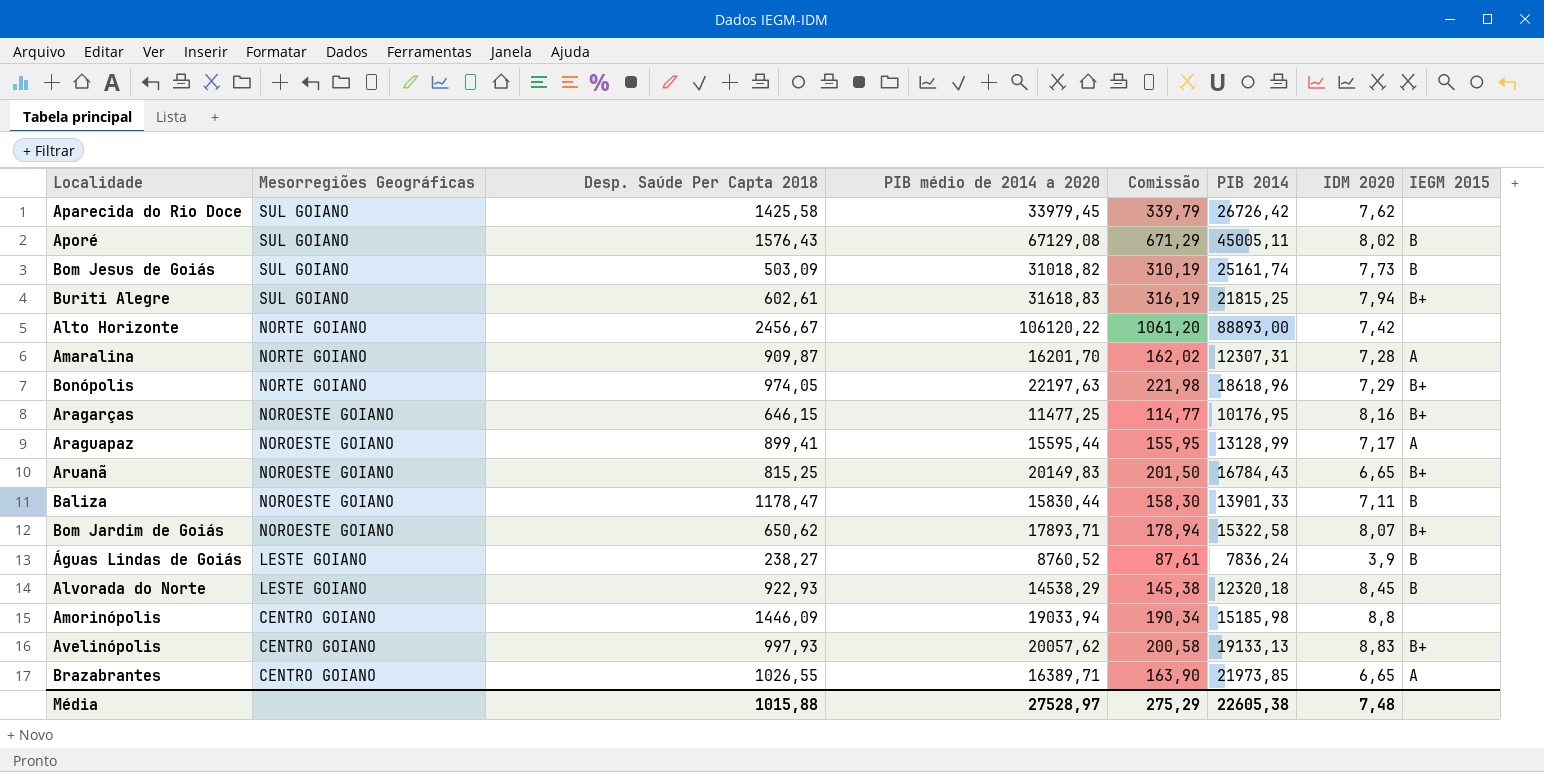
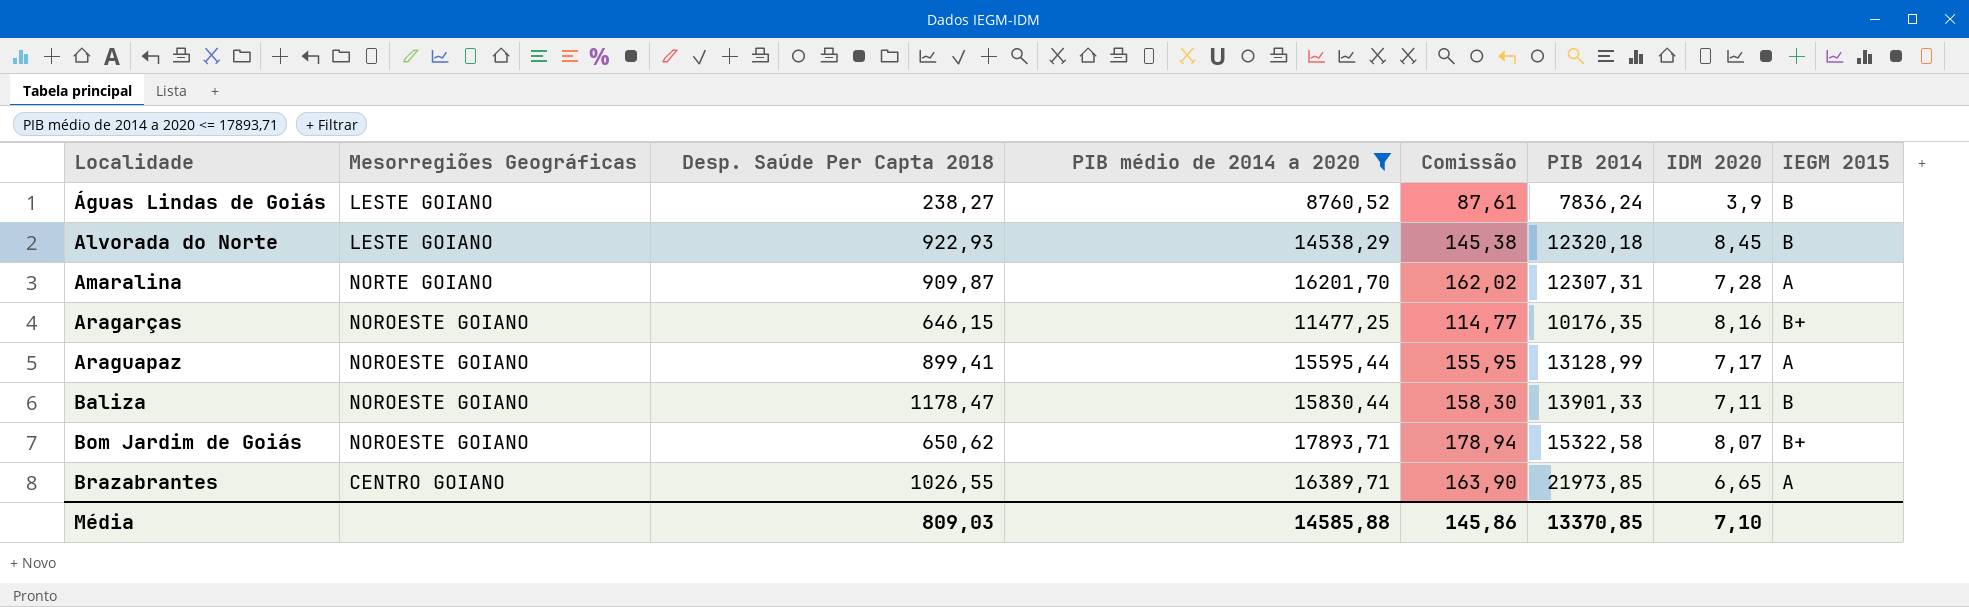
filter: none -> PIB médio de 2014 a 2020 <= 17893,71
row order: Mesorregiões Geográficas descending -> Localidade ascending
Aragarças | PIB 2014: 10176,95 -> 10176,35
Média | Desp. Saúde Per Capta 2018: 1015,88 -> 809,03
Média | PIB médio de 2014 a 2020: 27528,97 -> 14585,88
Média | Comissão: 275,29 -> 145,86
Média | PIB 2014: 22605,38 -> 13370,85
Média | IDM 2020: 7,48 -> 7,10

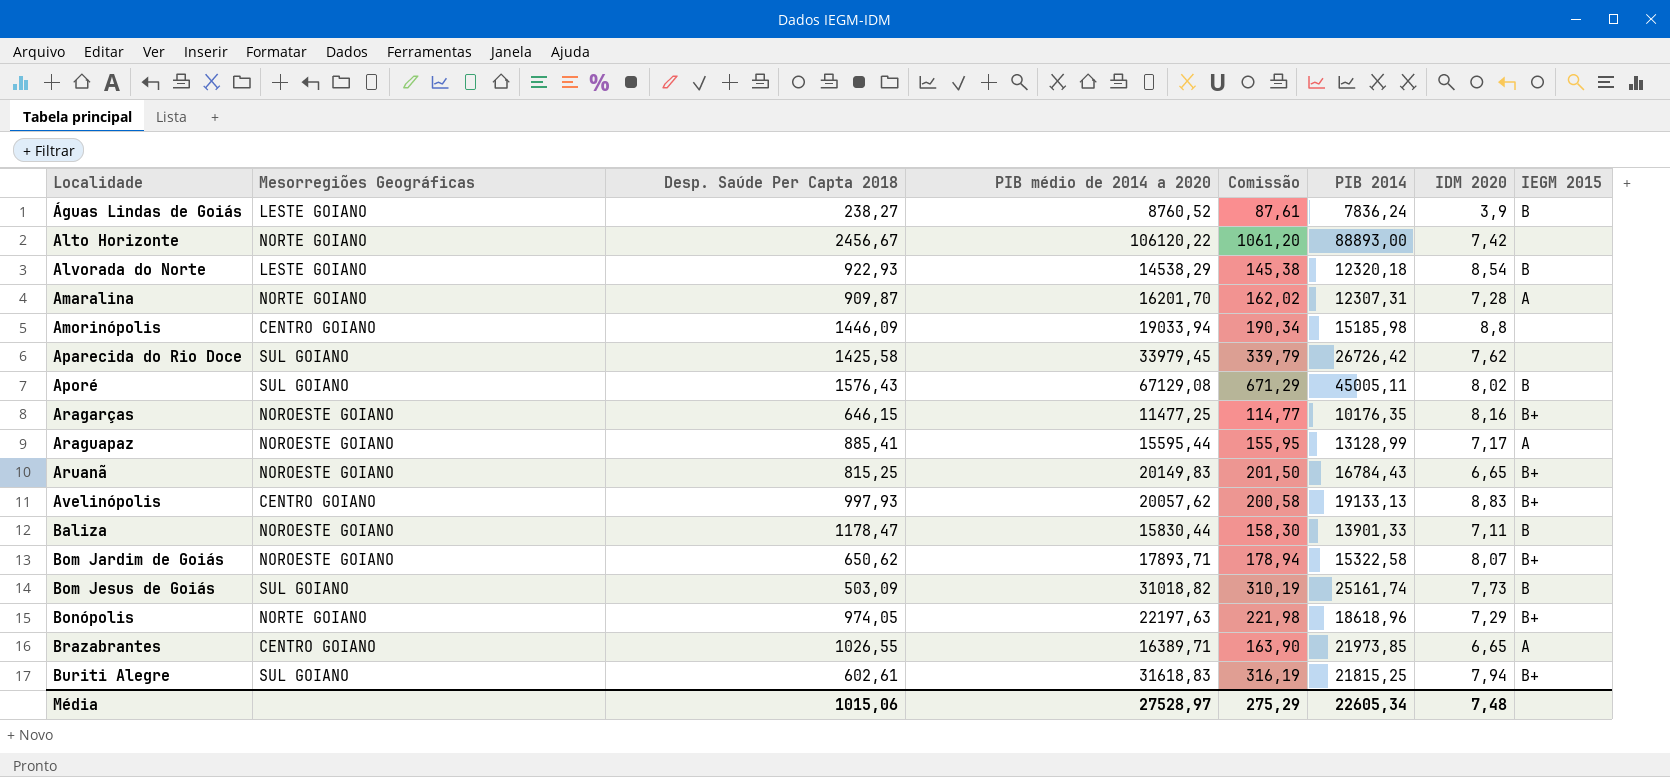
filter: PIB médio de 2014 a 2020 <= 17893,71 -> none
Alvorada do Norte | IDM 2020: 8,45 -> 8,54
Araguapaz | Desp. Saúde Per Capta 2018: 899,41 -> 885,41
Média | Desp. Saúde Per Capta 2018: 809,03 -> 1015,06
Média | PIB médio de 2014 a 2020: 14585,88 -> 27528,97
Média | Comissão: 145,86 -> 275,29
Média | PIB 2014: 13370,85 -> 22605,34
Média | IDM 2020: 7,10 -> 7,48

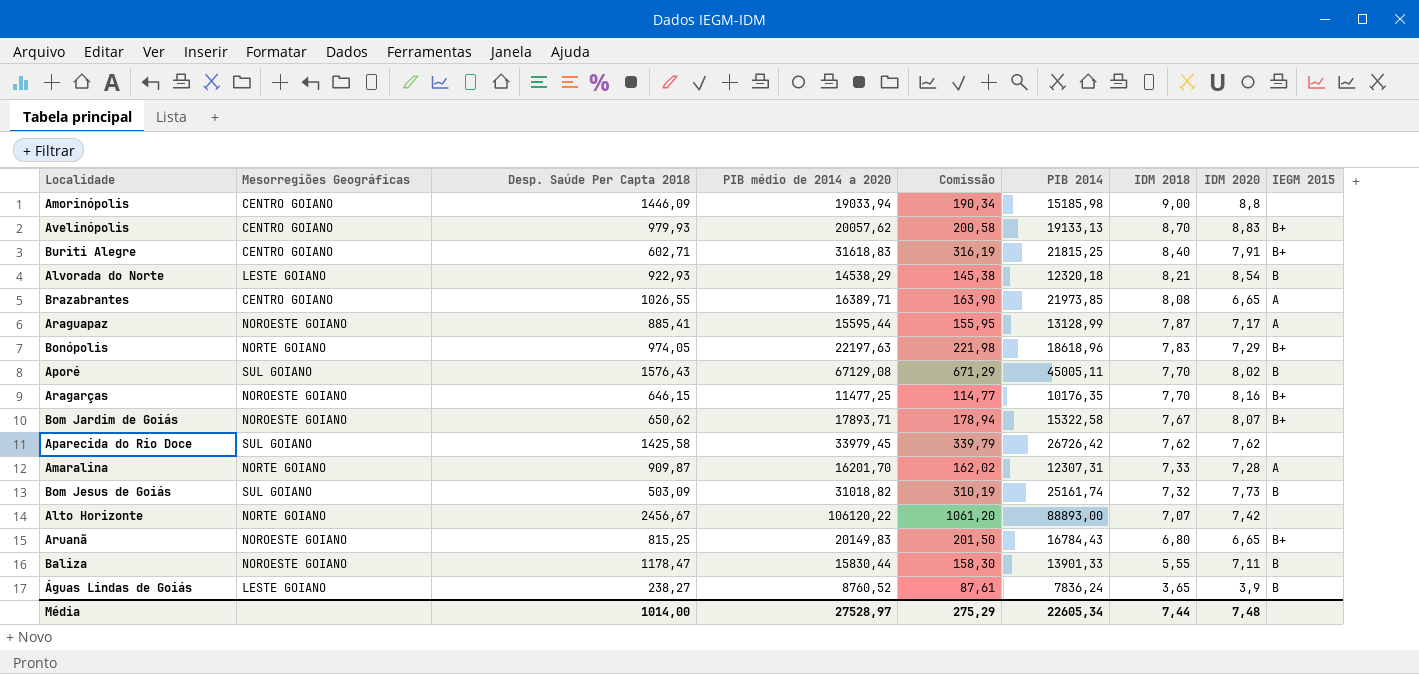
row order: Localidade ascending -> IDM 2018 descending
column IDM 2018 | position: none -> 7
Avelinópolis | Desp. Saúde Per Capta 2018: 997,93 -> 979,93
Buriti Alegre | Mesorregiões Geográficas: SUL GOIANO -> CENTRO GOIANO
Buriti Alegre | Desp. Saúde Per Capta 2018: 602,61 -> 602,71
Buriti Alegre | IDM 2020: 7,94 -> 7,91
Média | Desp. Saúde Per Capta 2018: 1015,06 -> 1014,00

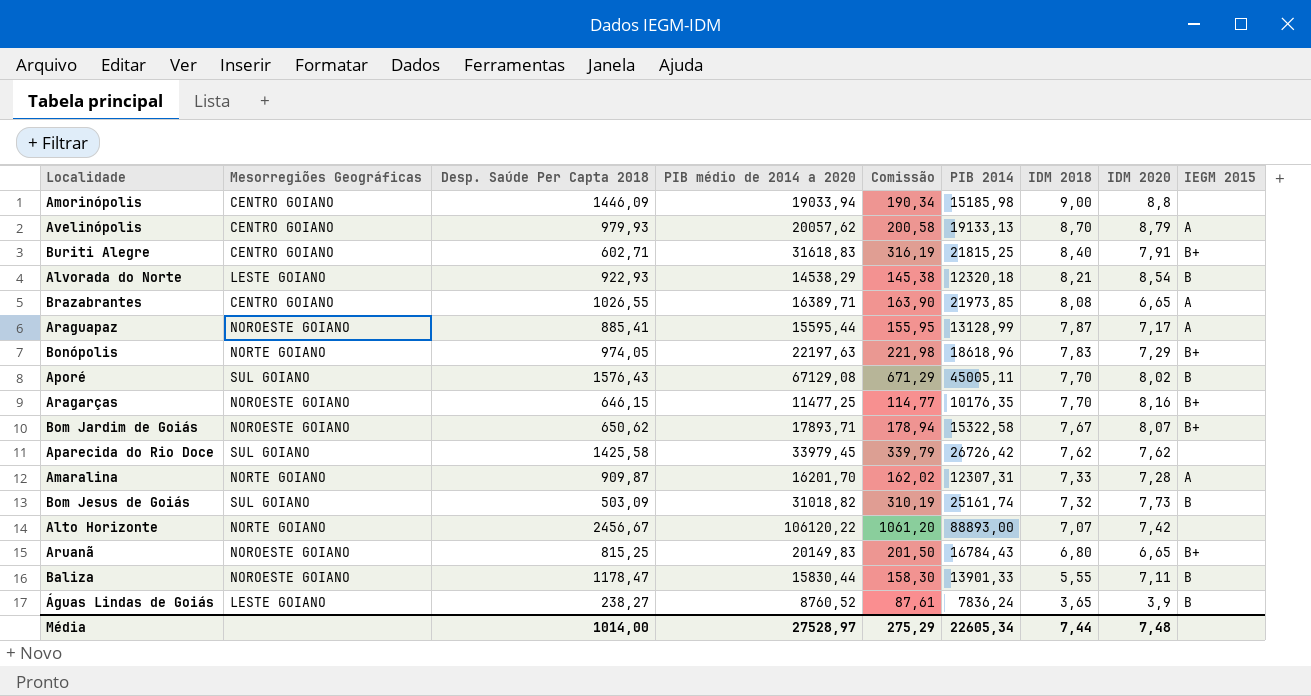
Avelinópolis | IDM 2020: 8,83 -> 8,79
Avelinópolis | IEGM 2015: B+ -> A

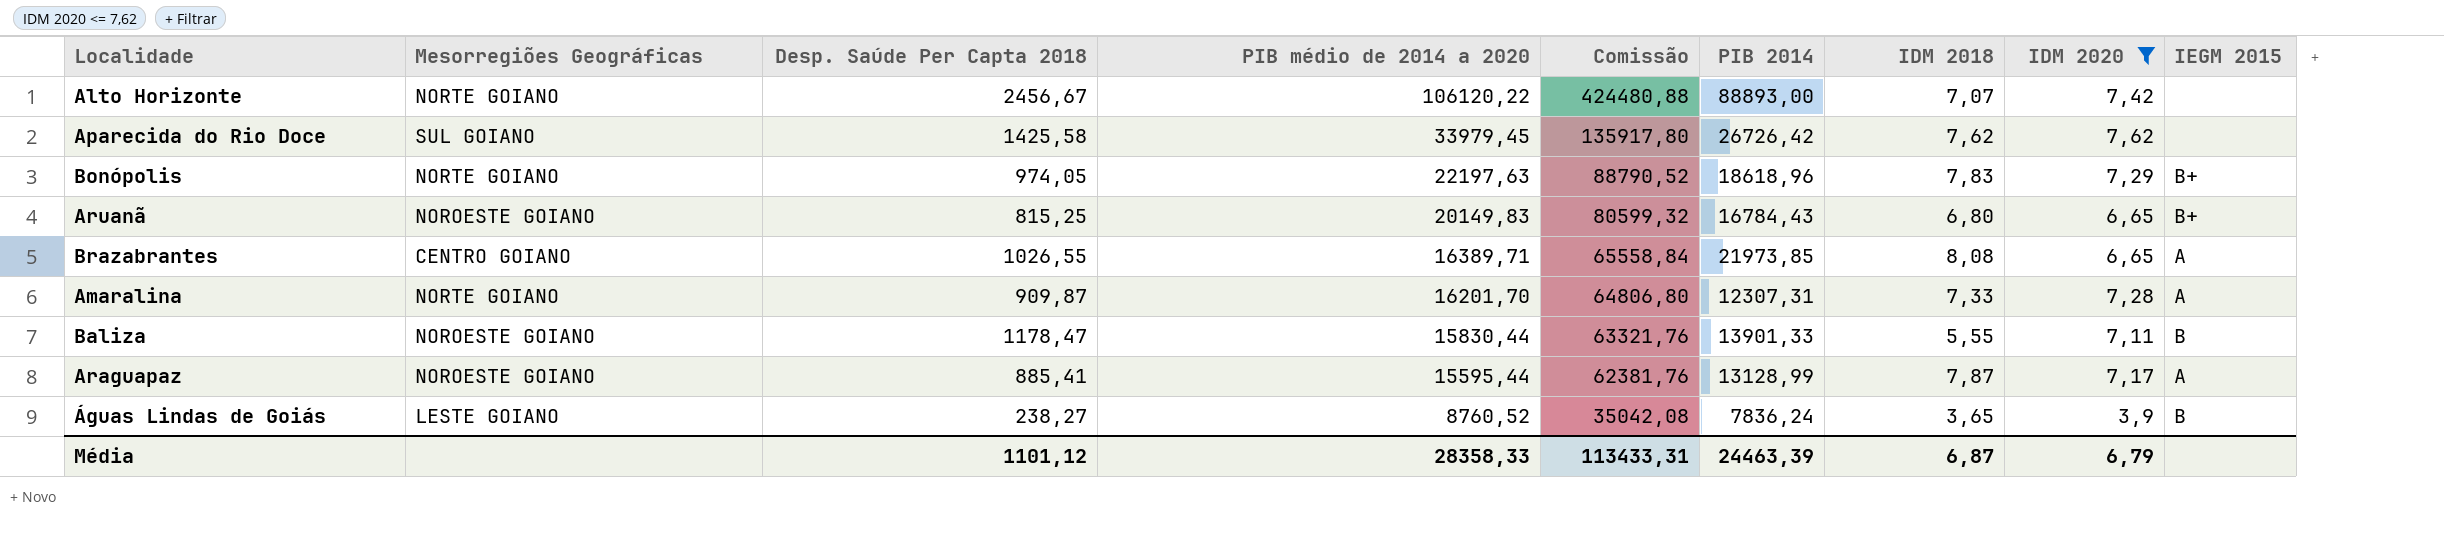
filter: none -> IDM 2020 <= 7,62
row order: IDM 2018 descending -> PIB médio de 2014 a 2020 descending
column Comissão | formula: [PIB médio de 2014 a 2020] * 0,01 -> [PIB médio de 2014 a 2020] * 4
Média | Desp. Saúde Per Capta 2018: 1014,00 -> 1101,12
Média | PIB médio de 2014 a 2020: 27528,97 -> 28358,33
Média | Comissão: 275,29 -> 113433,31
Média | PIB 2014: 22605,34 -> 24463,39
Média | IDM 2018: 7,44 -> 6,87
Média | IDM 2020: 7,48 -> 6,79

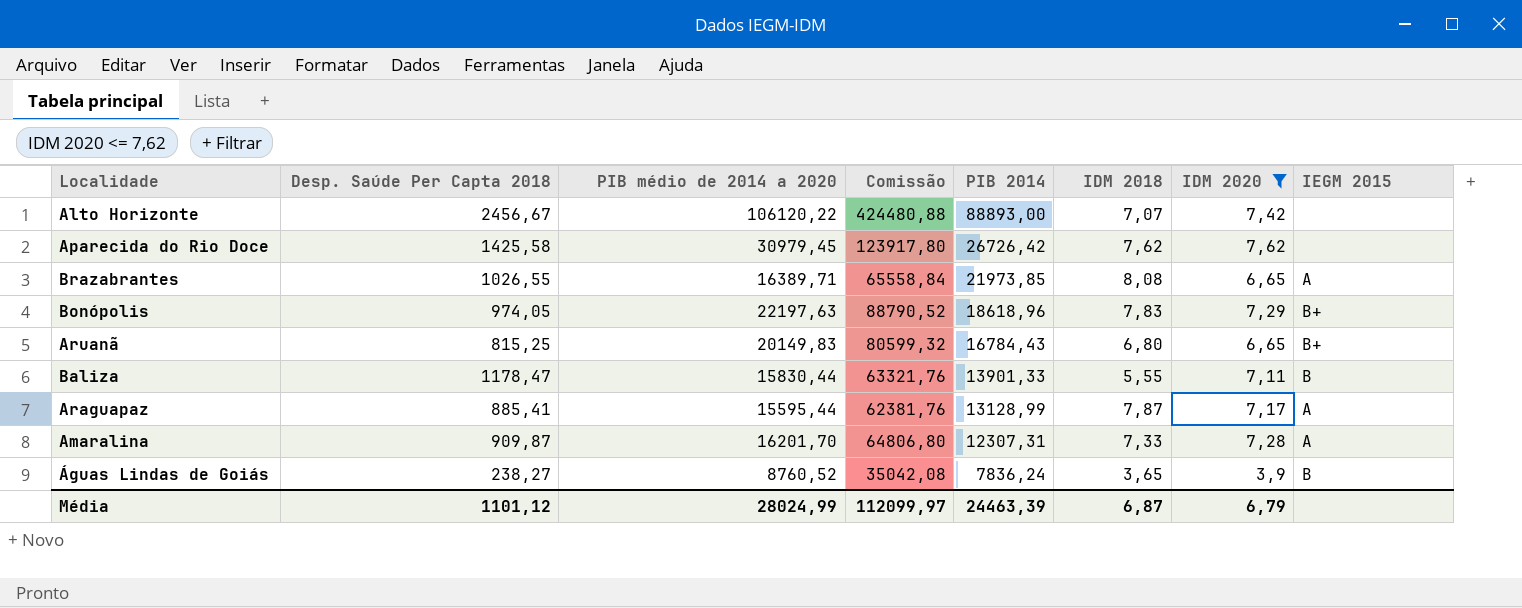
row order: PIB médio de 2014 a 2020 descending -> PIB 2014 descending
column Mesorregiões Geográficas | position: 2 -> none
Aparecida do Rio Doce | PIB médio de 2014 a 2020: 33979,45 -> 30979,45
Aparecida do Rio Doce | Comissão: 135917,80 -> 123917,80
Média | PIB médio de 2014 a 2020: 28358,33 -> 28024,99
Média | Comissão: 113433,31 -> 112099,97

